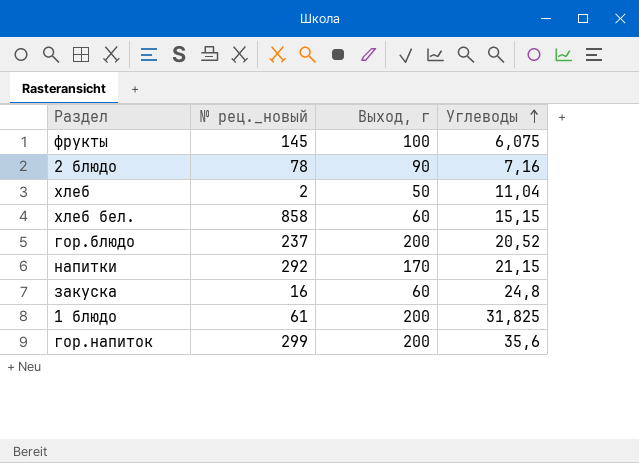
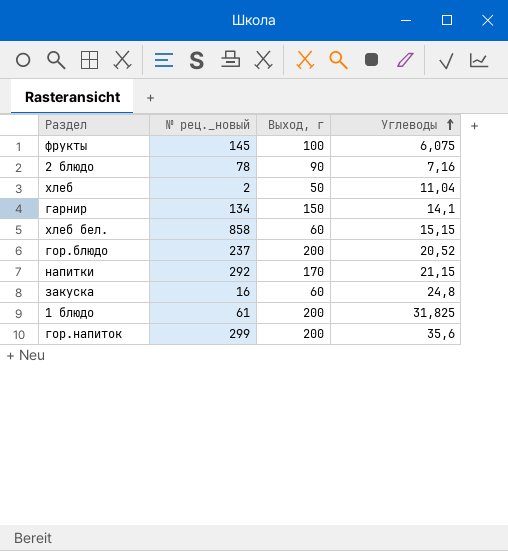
row гарнир: none -> 134 | 150 | 14,1

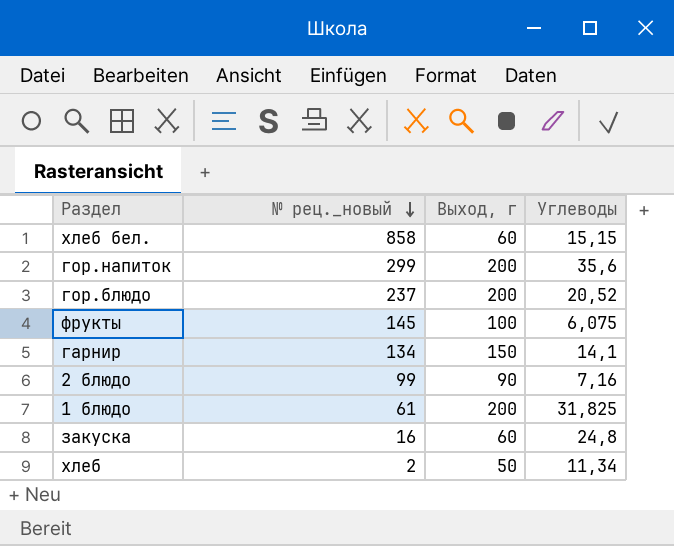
row order: Углеводы ascending -> № рец._новый descending
row напитки: 292 | 170 | 21,15 -> none
2 блюдо | № рец._новый: 78 -> 99
хлеб | Углеводы: 11,04 -> 11,34

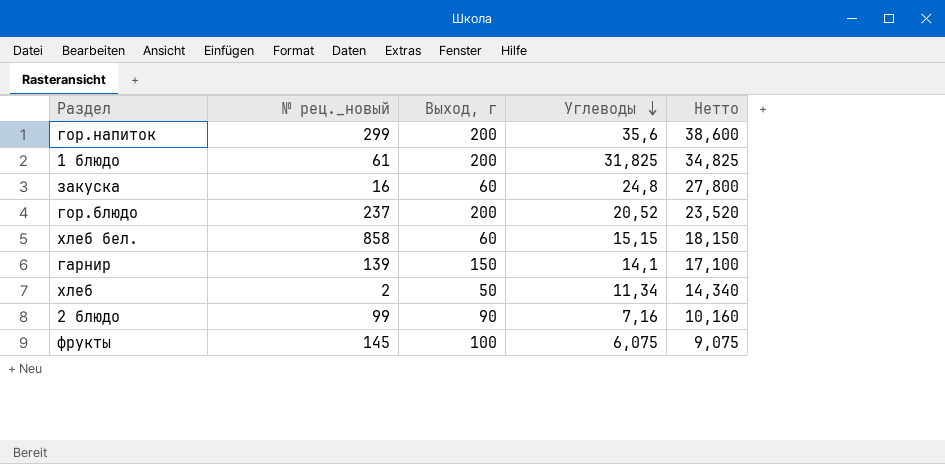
row order: № рец._новый descending -> Углеводы descending
column Нетто | formula: none -> [Углеводы] + 3
гарнир | № рец._новый: 134 -> 139

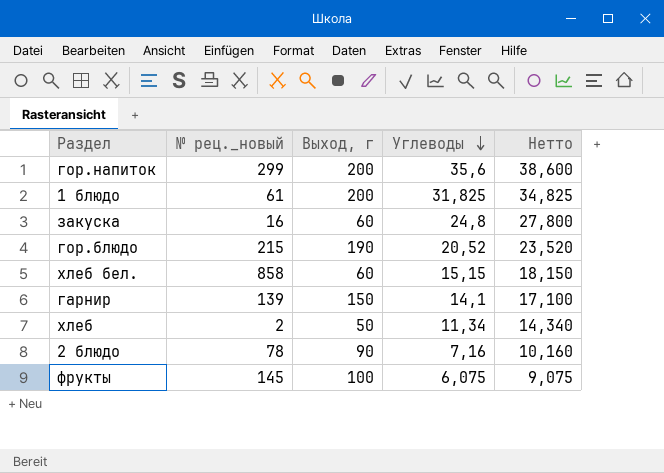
гор.блюдо | № рец._новый: 237 -> 215
гор.блюдо | Выход, г: 200 -> 190
2 блюдо | № рец._новый: 99 -> 78

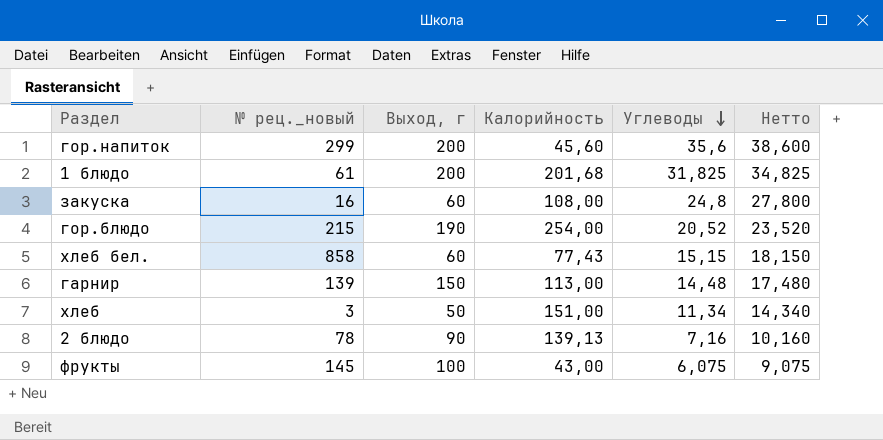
column Калорийность | position: none -> 4
гарнир | Углеводы: 14,1 -> 14,48
гарнир | Нетто: 17,100 -> 17,480
хлеб | № рец._новый: 2 -> 3

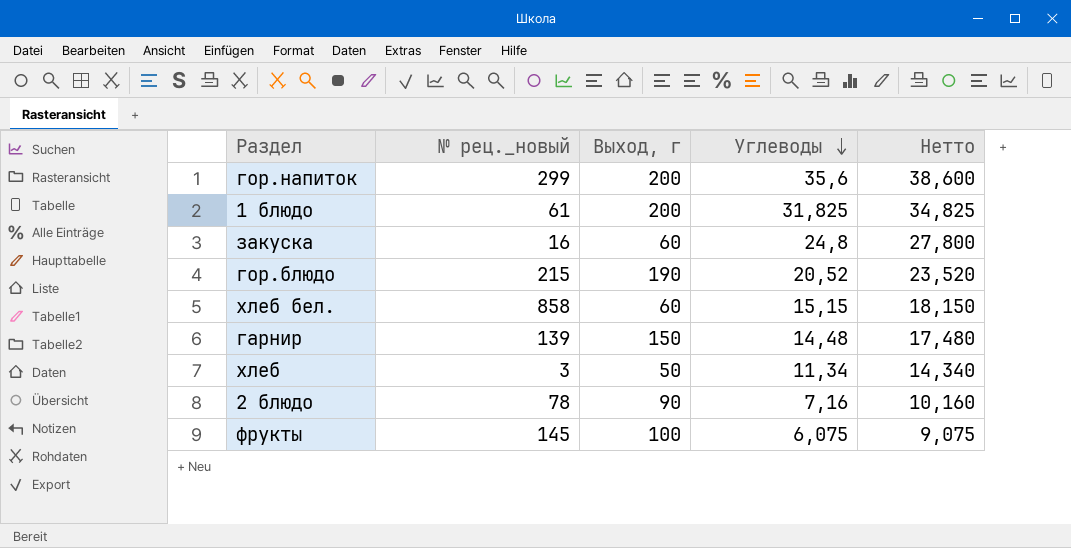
column Калорийность | position: 4 -> none

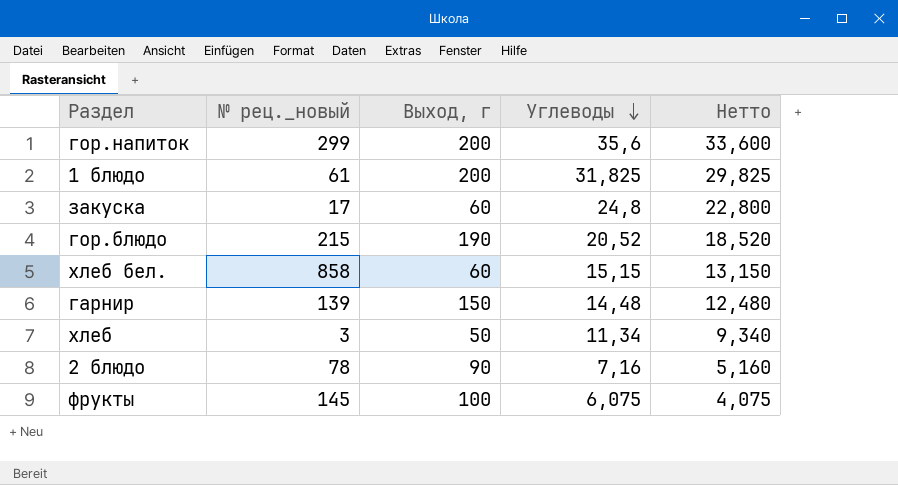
column Нетто | formula: [Углеводы] + 3 -> [Углеводы] - 2
закуска | № рец._новый: 16 -> 17

